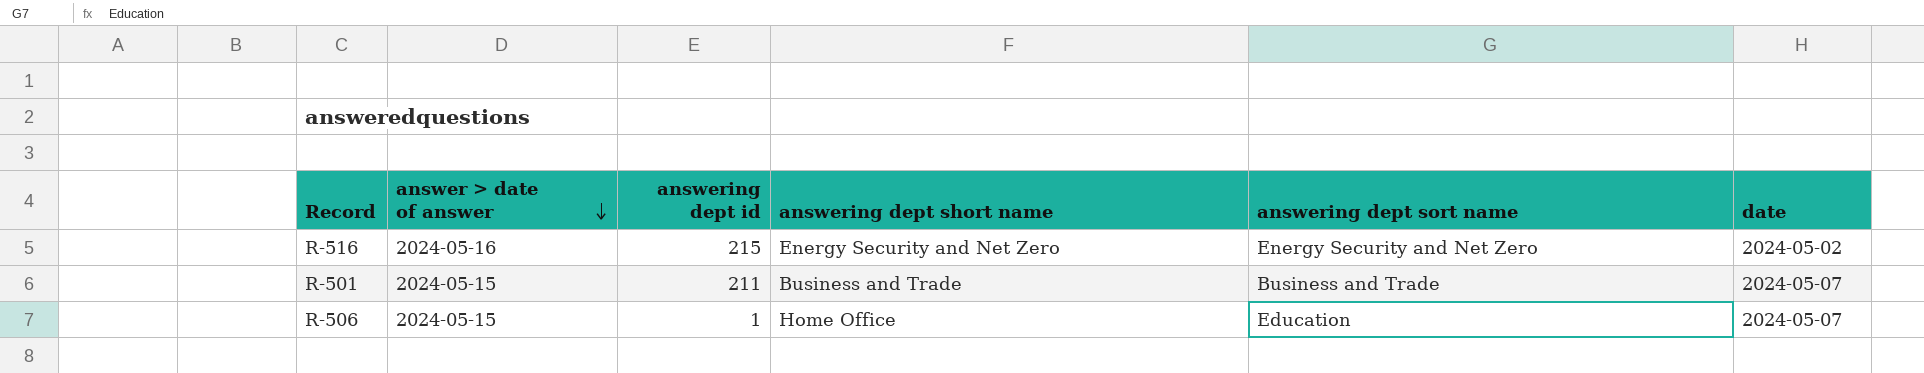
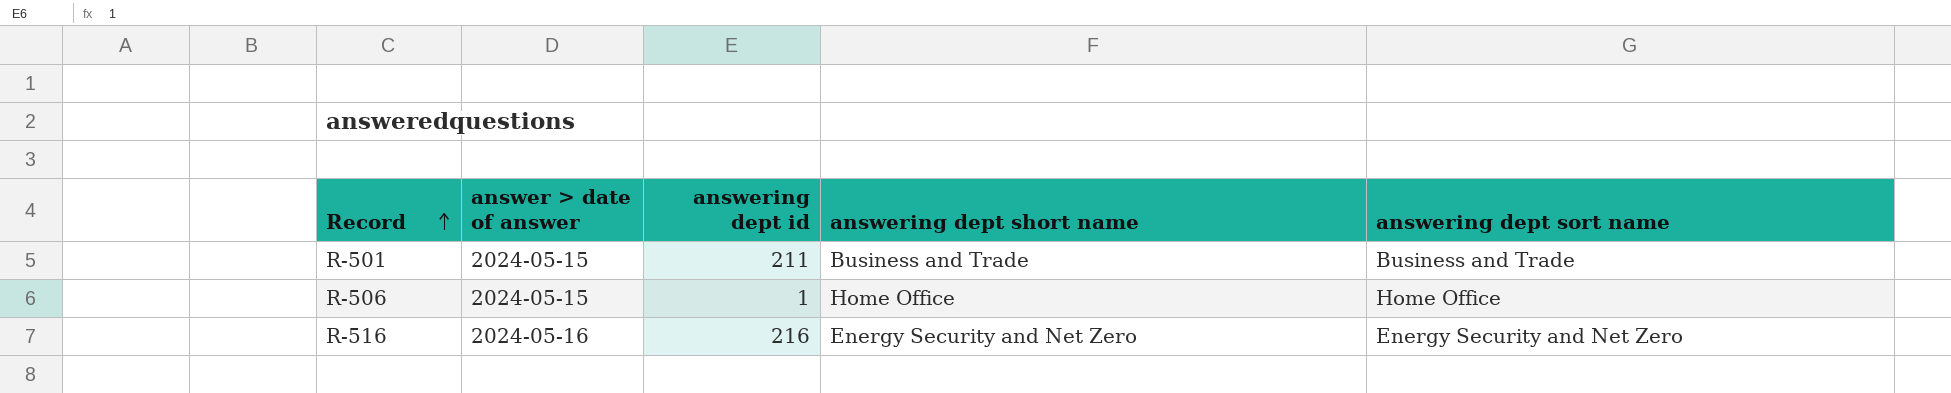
row order: answer > date of answer descending -> Record ascending
column date | position: 6 -> none
R-506 | answering dept sort name: Education -> Home Office
R-516 | answering dept id: 215 -> 216

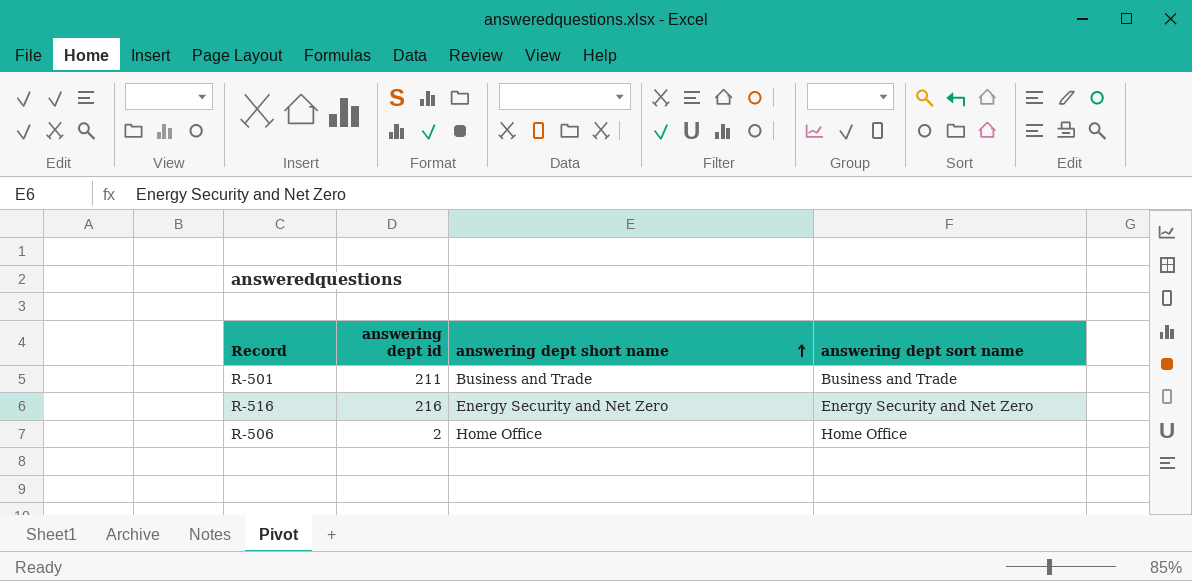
row order: Record ascending -> answering dept short name ascending
column answer > date of answer | position: 2 -> none
R-506 | answering dept id: 1 -> 2

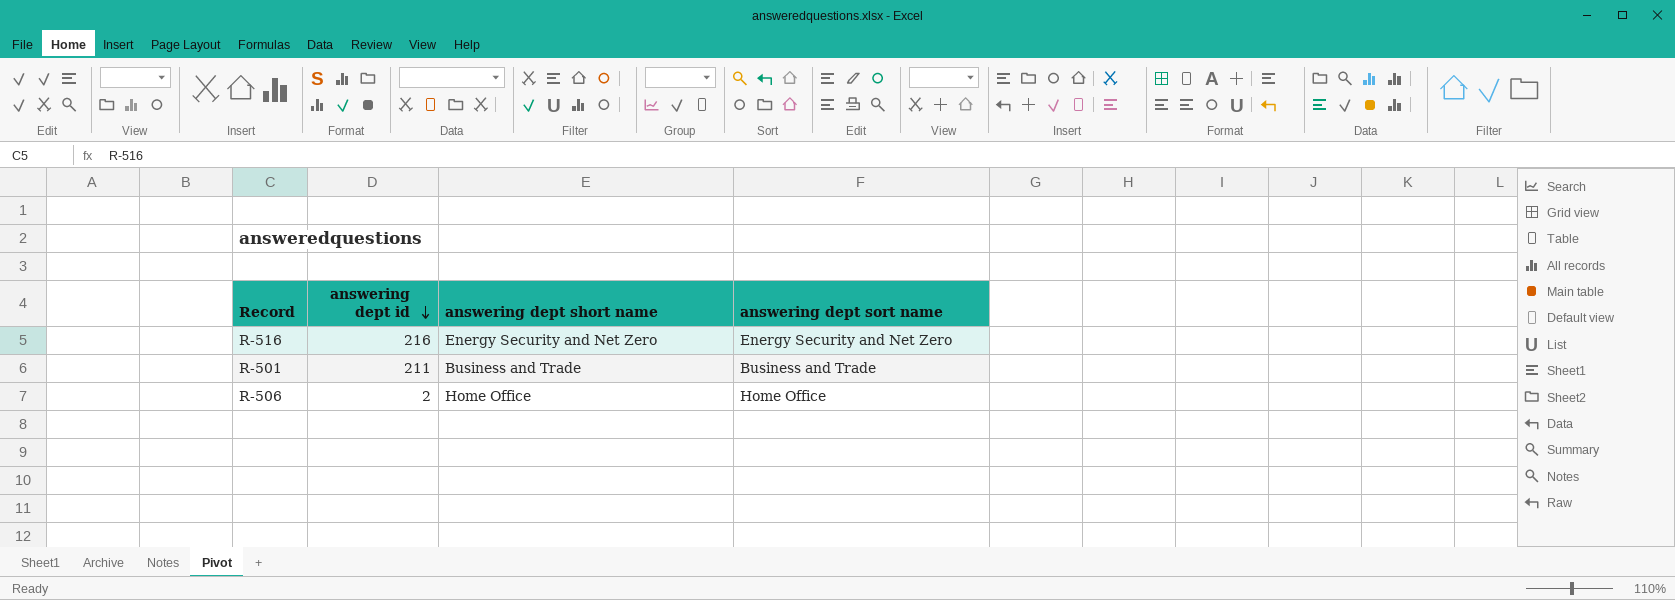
row order: answering dept short name ascending -> answering dept id descending

